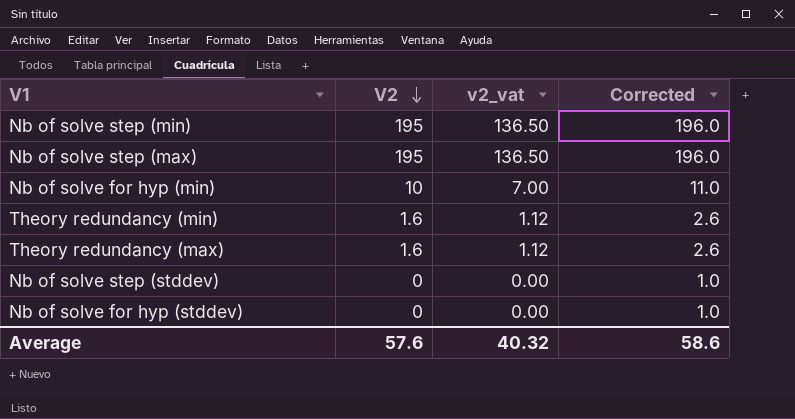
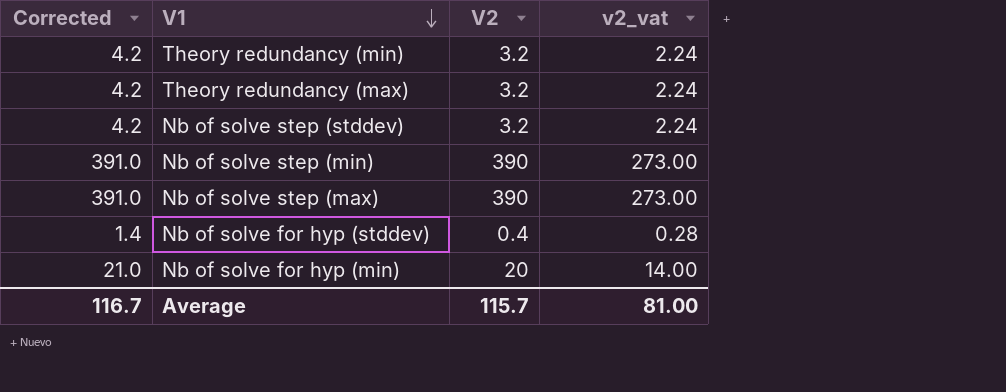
row order: V2 descending -> V1 descending
column Corrected | position: 4 -> 1
Theory redundancy (min) | Corrected: 2.6 -> 4.2
Theory redundancy (min) | V2: 1.6 -> 3.2
Theory redundancy (min) | v2_vat: 1.12 -> 2.24
Theory redundancy (max) | Corrected: 2.6 -> 4.2
Theory redundancy (max) | V2: 1.6 -> 3.2
Theory redundancy (max) | v2_vat: 1.12 -> 2.24
Nb of solve step (stddev) | Corrected: 1.0 -> 4.2
Nb of solve step (stddev) | V2: 0 -> 3.2
Nb of solve step (stddev) | v2_vat: 0.00 -> 2.24
Nb of solve step (min) | Corrected: 196.0 -> 391.0
Nb of solve step (min) | V2: 195 -> 390
Nb of solve step (min) | v2_vat: 136.50 -> 273.00
Nb of solve step (max) | Corrected: 196.0 -> 391.0
Nb of solve step (max) | V2: 195 -> 390
Nb of solve step (max) | v2_vat: 136.50 -> 273.00
Nb of solve for hyp (stddev) | Corrected: 1.0 -> 1.4
Nb of solve for hyp (stddev) | V2: 0 -> 0.4
Nb of solve for hyp (stddev) | v2_vat: 0.00 -> 0.28
Nb of solve for hyp (min) | Corrected: 11.0 -> 21.0
Nb of solve for hyp (min) | V2: 10 -> 20
Nb of solve for hyp (min) | v2_vat: 7.00 -> 14.00
Average | Corrected: 58.6 -> 116.7
Average | V2: 57.6 -> 115.7
Average | v2_vat: 40.32 -> 81.00

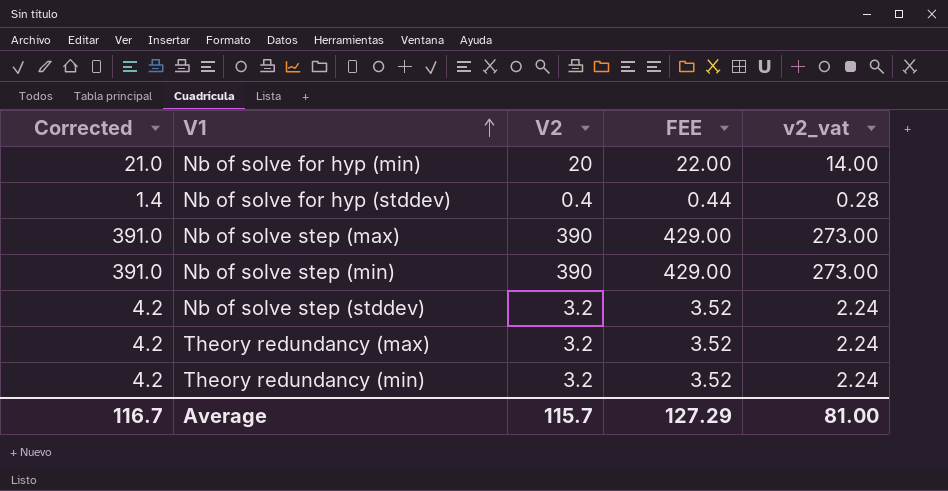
row order: V1 descending -> V1 ascending
column FEE | formula: none -> [V2] * 1.1

